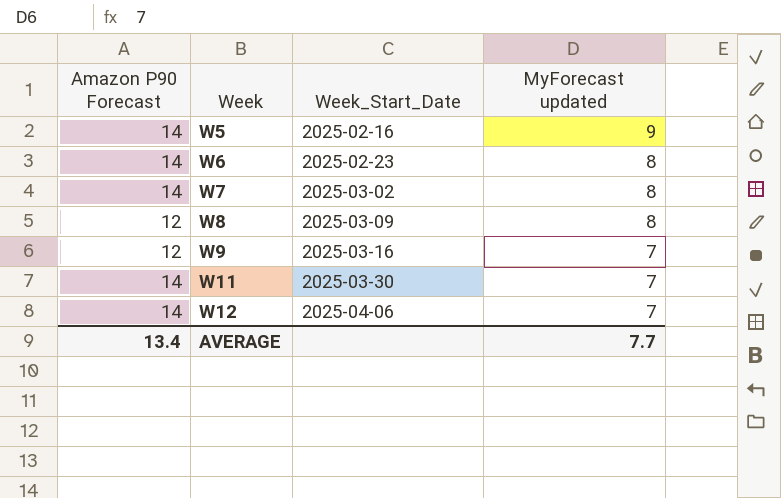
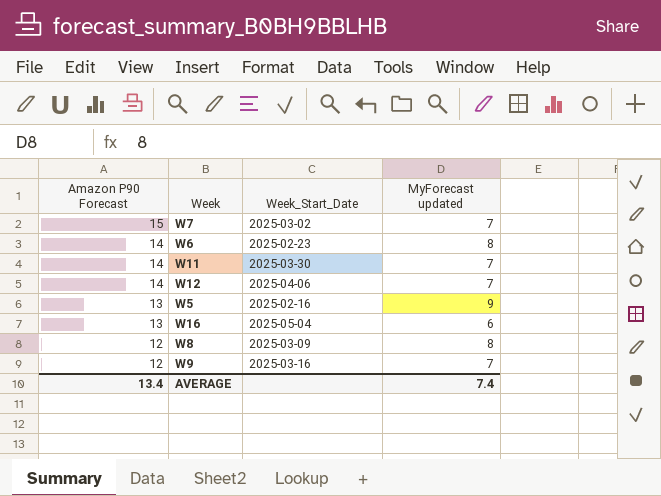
row order: Week ascending -> Amazon P90 Forecast descending
W7 | Amazon P90 Forecast: 14 -> 15
W7 | MyForecast updated: 8 -> 7
W5 | Amazon P90 Forecast: 14 -> 13
row W16: none -> 13 | 2025-05-04 | 6
AVERAGE | MyForecast updated: 7.7 -> 7.4

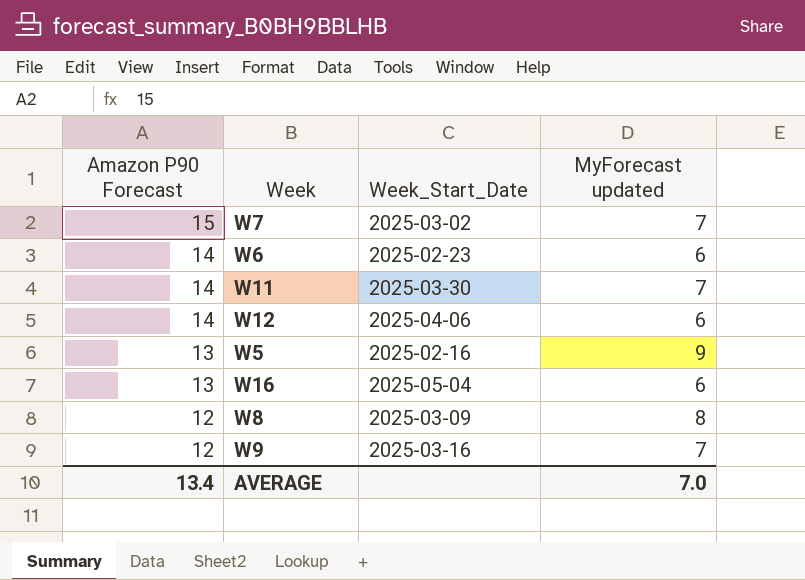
W6 | MyForecast updated: 8 -> 6
W12 | MyForecast updated: 7 -> 6
AVERAGE | MyForecast updated: 7.4 -> 7.0

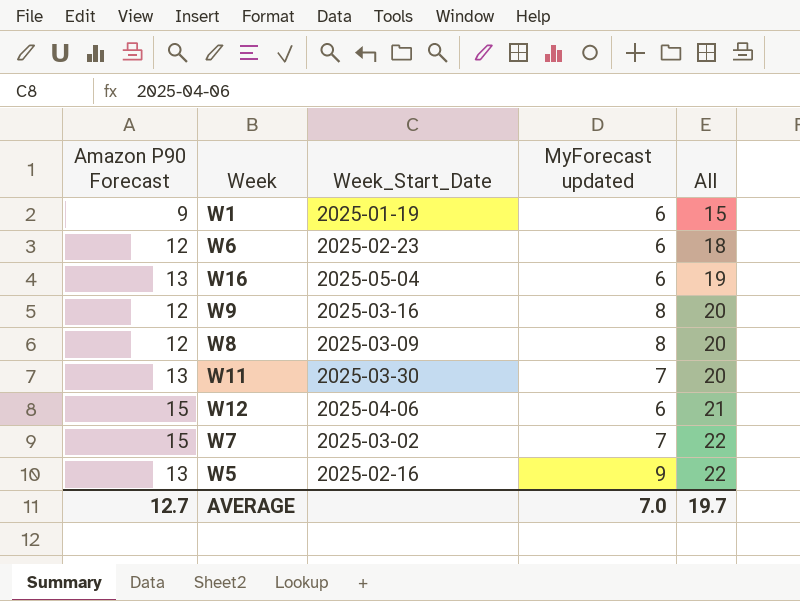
row order: Amazon P90 Forecast descending -> All ascending
column All | formula: none -> [Amazon P90 Forecast] + [MyForecast updated]
row W1: none -> 9 | 2025-01-19 | 6 | 15
W6 | Amazon P90 Forecast: 14 -> 12
W9 | MyForecast updated: 7 -> 8
W11 | Amazon P90 Forecast: 14 -> 13
W12 | Amazon P90 Forecast: 14 -> 15
AVERAGE | Amazon P90 Forecast: 13.4 -> 12.7

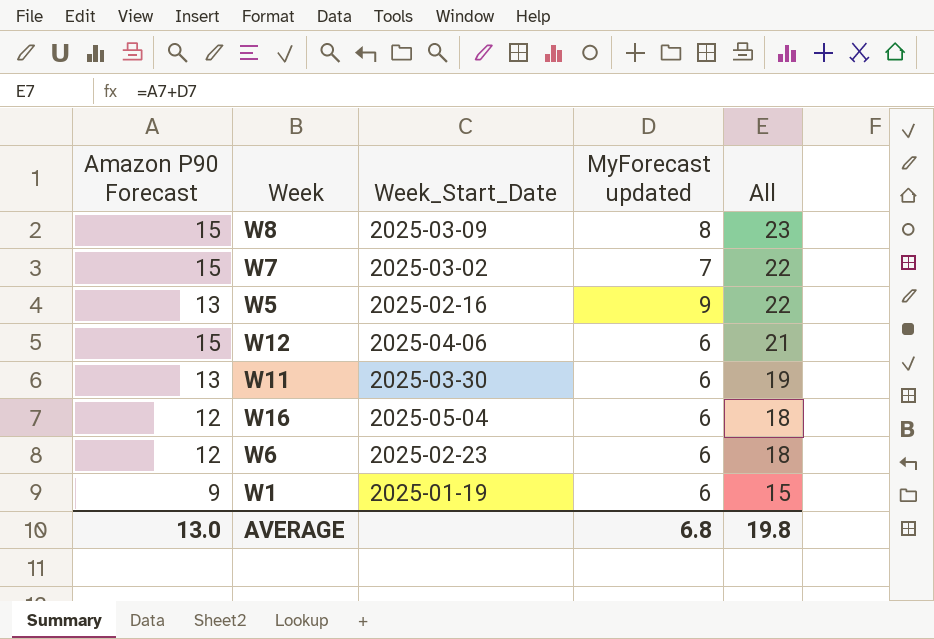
row order: All ascending -> All descending
row W9: 12 | 2025-03-16 | 8 | 20 -> none
W8 | Amazon P90 Forecast: 12 -> 15
W8 | All: 20 -> 23
W11 | MyForecast updated: 7 -> 6
W11 | All: 20 -> 19
W16 | Amazon P90 Forecast: 13 -> 12
W16 | All: 19 -> 18
AVERAGE | Amazon P90 Forecast: 12.7 -> 13.0
AVERAGE | MyForecast updated: 7.0 -> 6.8
AVERAGE | All: 19.7 -> 19.8

